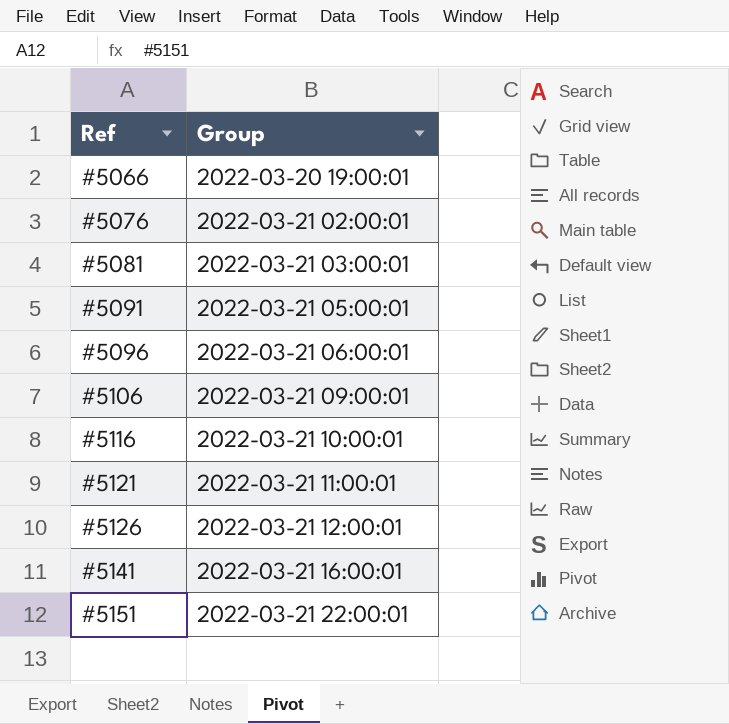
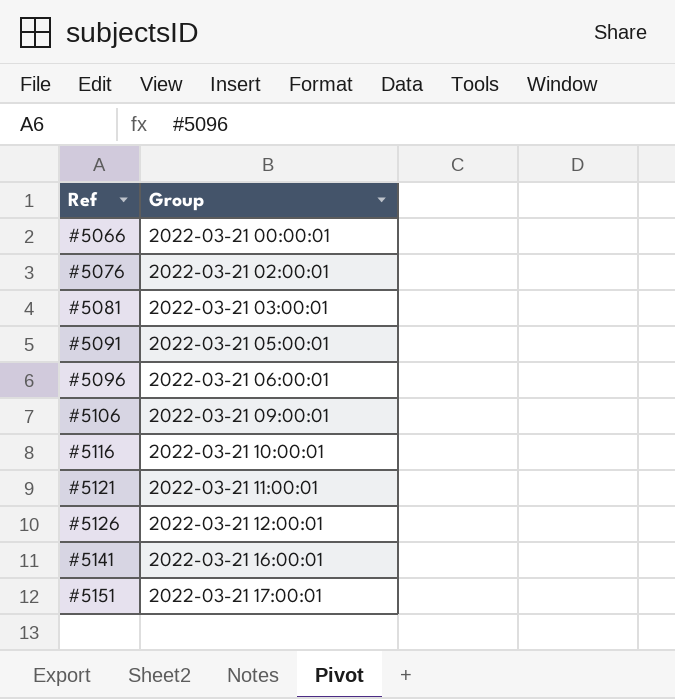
#5066 | Group: 2022-03-20 19:00:01 -> 2022-03-21 00:00:01
#5151 | Group: 2022-03-21 22:00:01 -> 2022-03-21 17:00:01

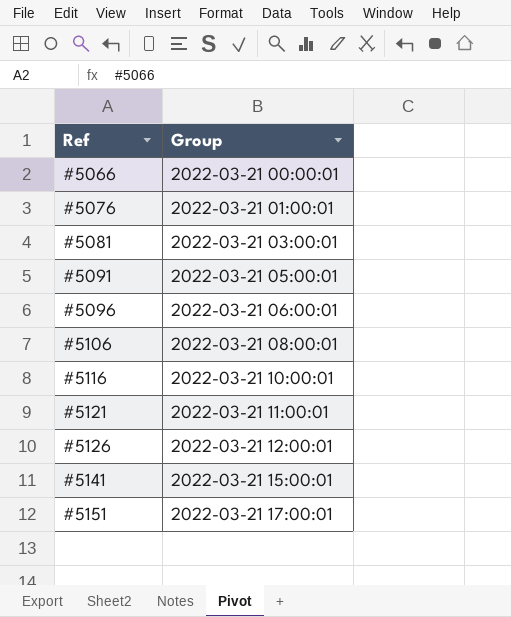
#5076 | Group: 2022-03-21 02:00:01 -> 2022-03-21 01:00:01
#5106 | Group: 2022-03-21 09:00:01 -> 2022-03-21 08:00:01
#5141 | Group: 2022-03-21 16:00:01 -> 2022-03-21 15:00:01

